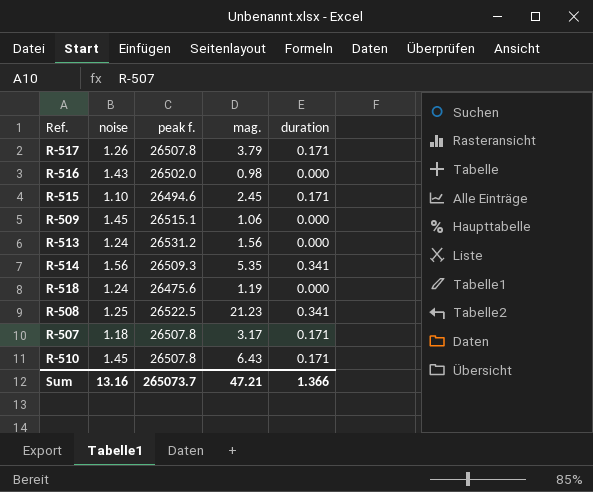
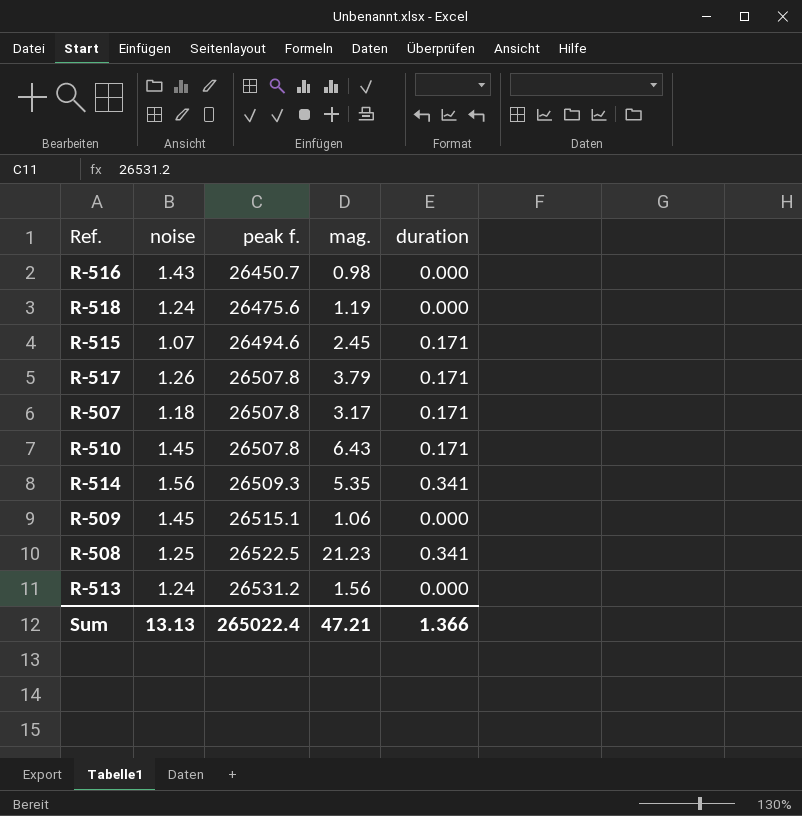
row order: none -> peak f. ascending
R-516 | peak f.: 26502.0 -> 26450.7
R-515 | noise: 1.10 -> 1.07
Sum | noise: 13.16 -> 13.13
Sum | peak f.: 265073.7 -> 265022.4

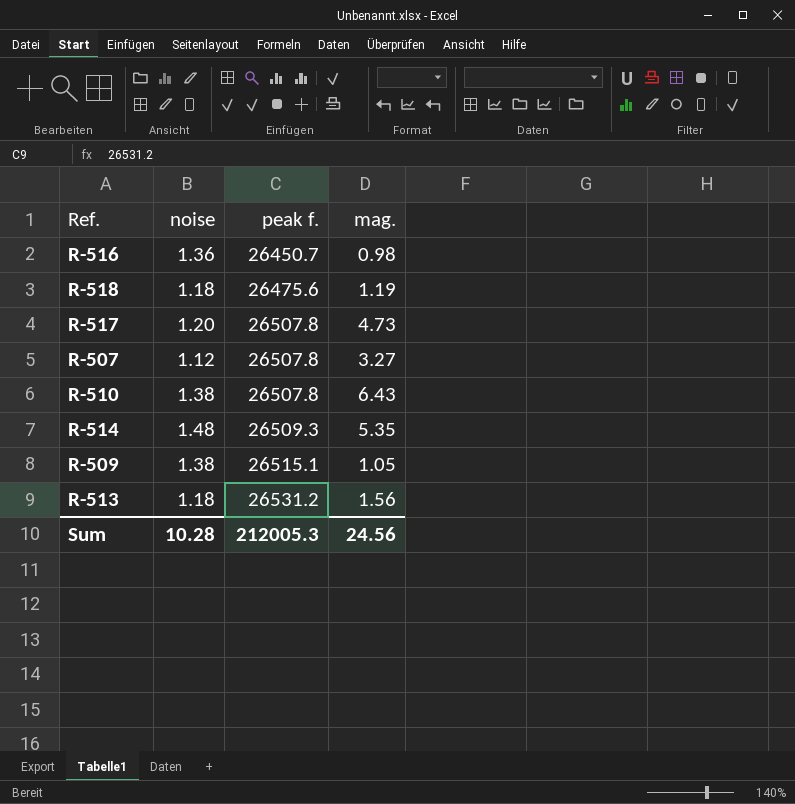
column duration | position: 5 -> none
row R-515: 1.07 | 26494.6 | 2.45 | 0.171 -> none
row R-508: 1.25 | 26522.5 | 21.23 | 0.341 -> none
R-516 | noise: 1.43 -> 1.36
R-518 | noise: 1.24 -> 1.18
R-517 | noise: 1.26 -> 1.20
R-517 | mag.: 3.79 -> 4.73
R-507 | noise: 1.18 -> 1.12
R-507 | mag.: 3.17 -> 3.27
R-510 | noise: 1.45 -> 1.38
R-514 | noise: 1.56 -> 1.48
R-509 | noise: 1.45 -> 1.38
R-509 | mag.: 1.06 -> 1.05
R-513 | noise: 1.24 -> 1.18
Sum | noise: 13.13 -> 10.28
Sum | peak f.: 265022.4 -> 212005.3
Sum | mag.: 47.21 -> 24.56

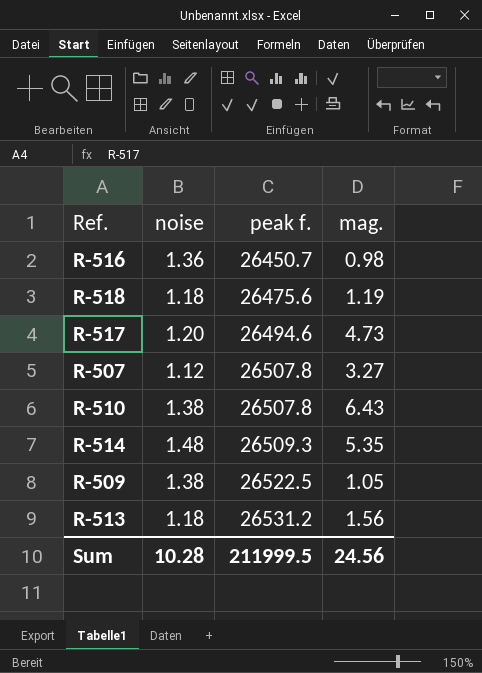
R-517 | peak f.: 26507.8 -> 26494.6
R-509 | peak f.: 26515.1 -> 26522.5
Sum | peak f.: 212005.3 -> 211999.5

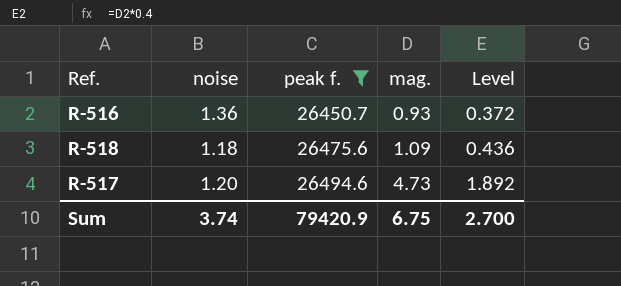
filter: none -> peak f. <= 26494.6
column Level | formula: none -> [mag.] * 0.4
R-516 | mag.: 0.98 -> 0.93
R-518 | mag.: 1.19 -> 1.09
Sum | noise: 10.28 -> 3.74
Sum | peak f.: 211999.5 -> 79420.9
Sum | mag.: 24.56 -> 6.75

